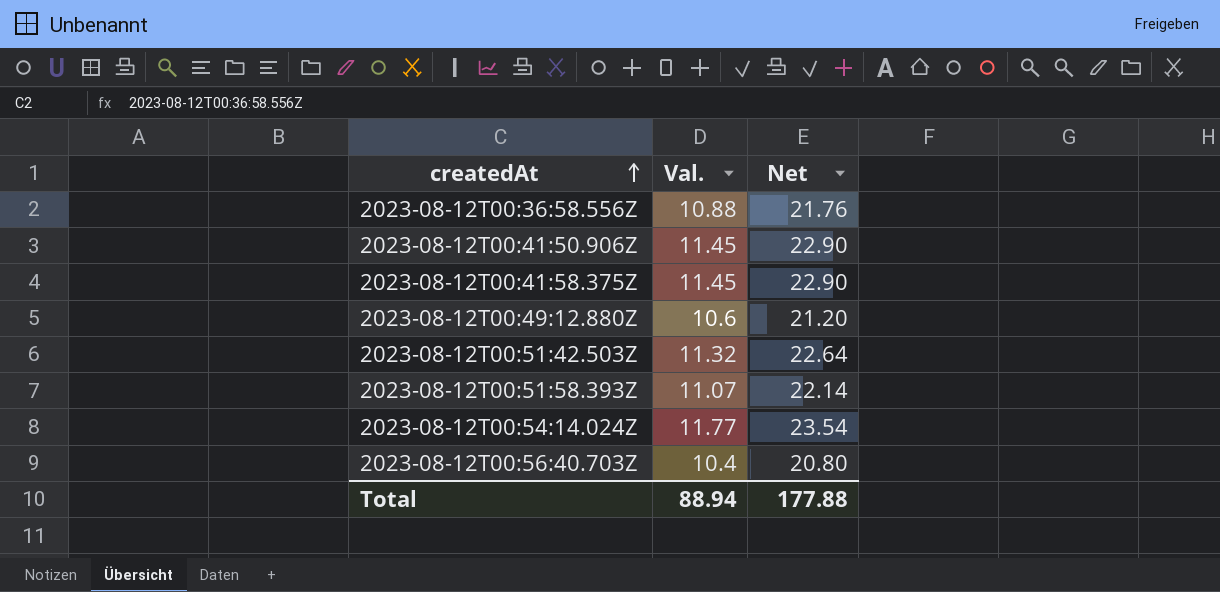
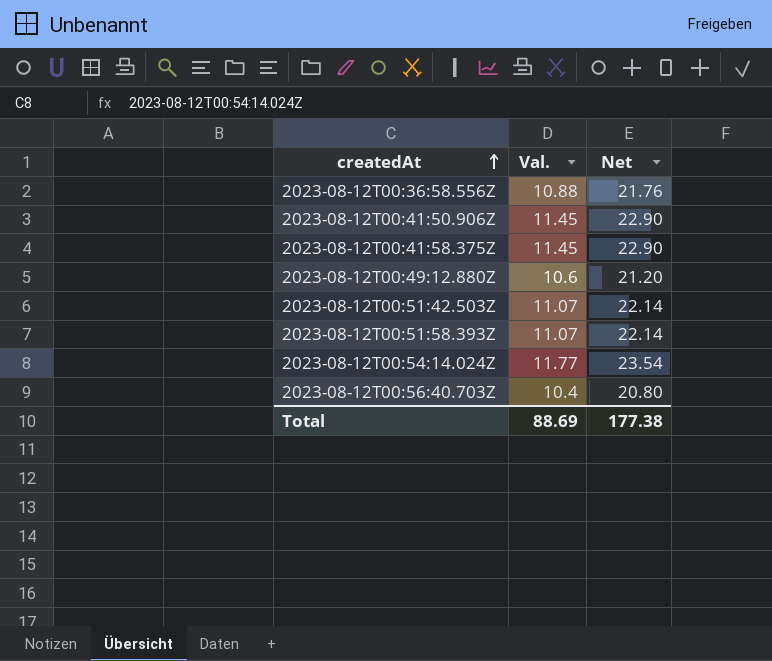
2023-08-12T00:51:42.503Z | Val.: 11.32 -> 11.07
2023-08-12T00:51:42.503Z | Net: 22.64 -> 22.14
Total | Val.: 88.94 -> 88.69
Total | Net: 177.88 -> 177.38

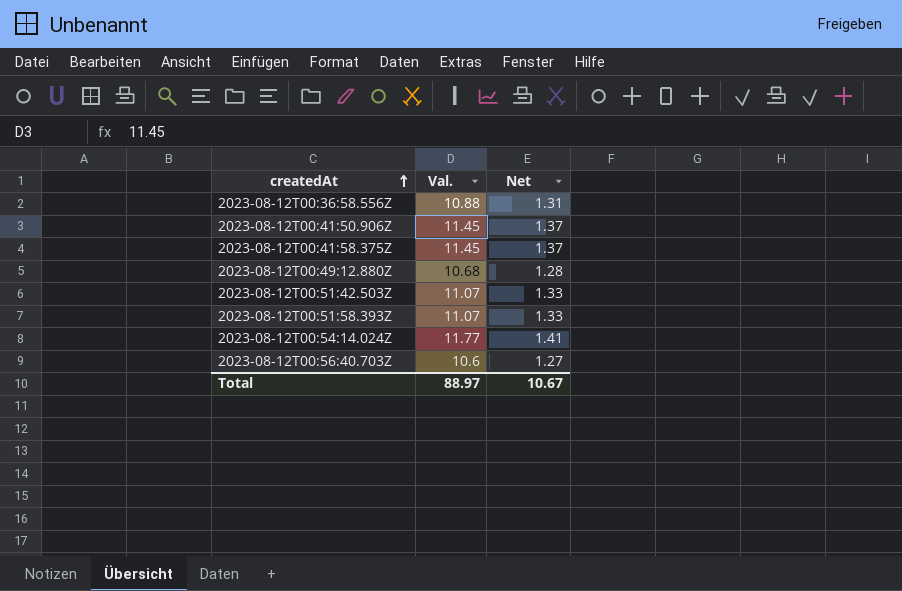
column Net | formula: [Val.] * 2 -> [Val.] * 0.12
2023-08-12T00:49:12.880Z | Val.: 10.6 -> 10.68
2023-08-12T00:56:40.703Z | Val.: 10.4 -> 10.6
Total | Val.: 88.69 -> 88.97
Total | Net: 177.38 -> 10.67

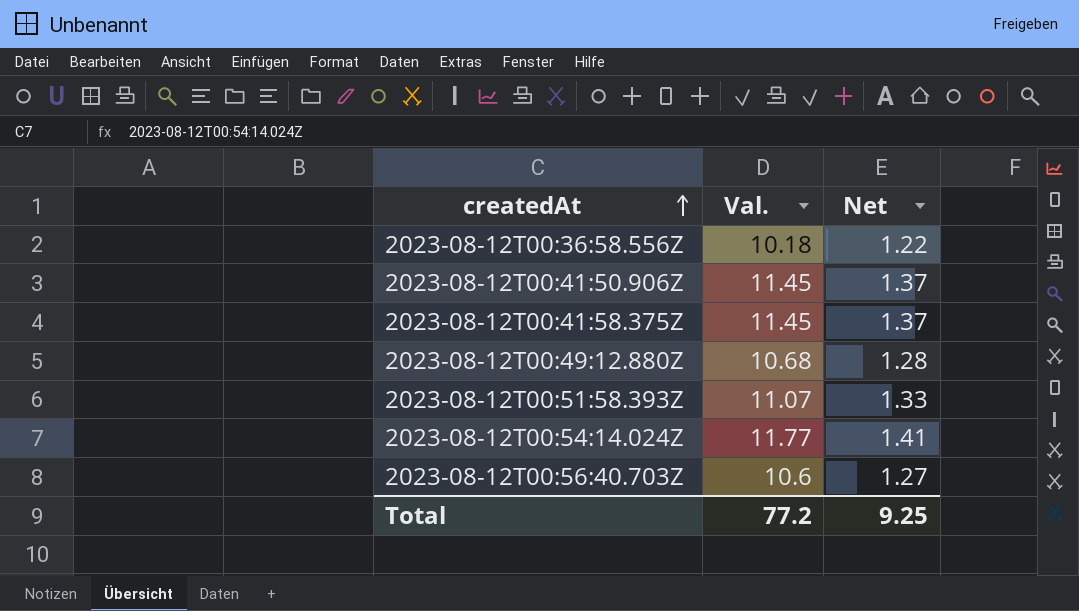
row 2023-08-12T00:51:42.503Z: 11.07 | 1.33 -> none
2023-08-12T00:36:58.556Z | Val.: 10.88 -> 10.18
2023-08-12T00:36:58.556Z | Net: 1.31 -> 1.22
Total | Val.: 88.97 -> 77.2
Total | Net: 10.67 -> 9.25

